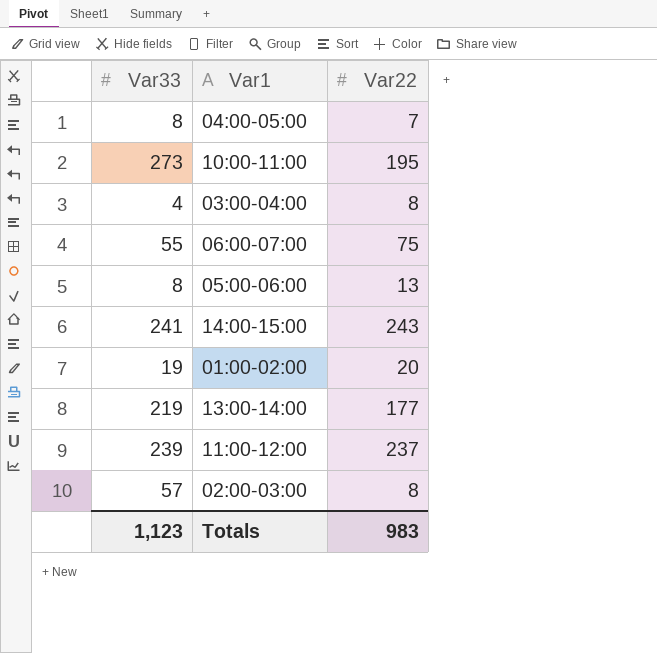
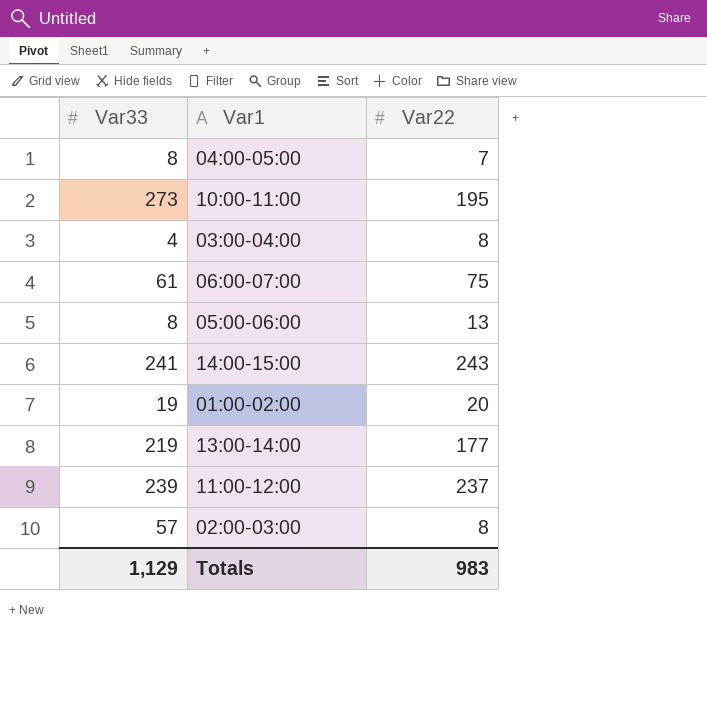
06:00-07:00 | Var33: 55 -> 61
Totals | Var33: 1,123 -> 1,129

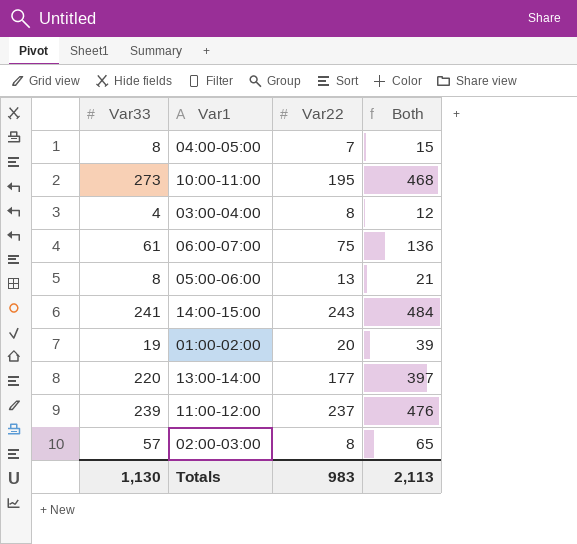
column Both | formula: none -> [Var33] + [Var22]
13:00-14:00 | Var33: 219 -> 220
Totals | Var33: 1,129 -> 1,130

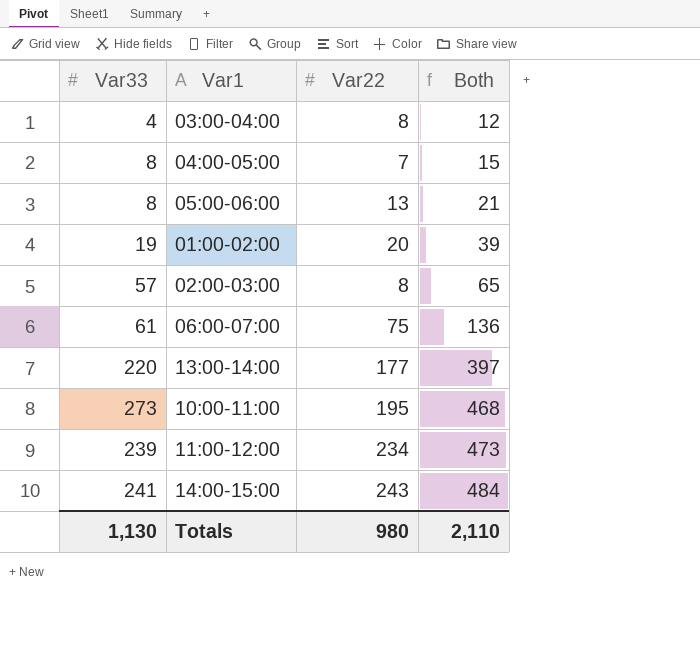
row order: none -> Both ascending
11:00-12:00 | Var22: 237 -> 234
11:00-12:00 | Both: 476 -> 473
Totals | Var22: 983 -> 980
Totals | Both: 2,113 -> 2,110

